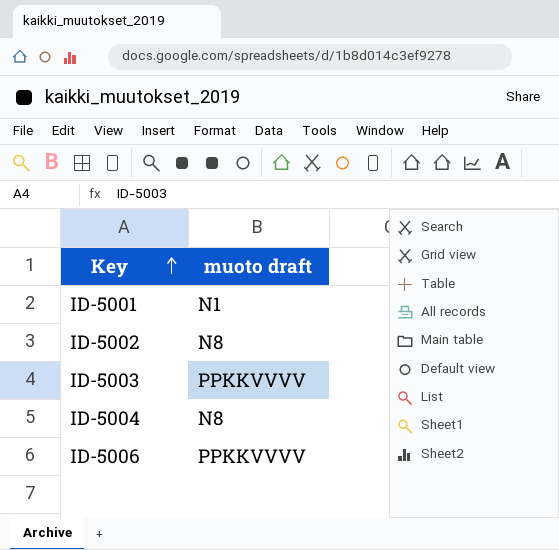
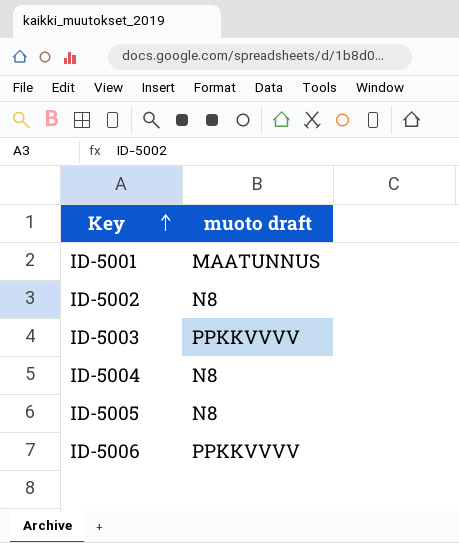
ID-5001 | muoto draft: N1 -> MAATUNNUS
row ID-5005: none -> N8

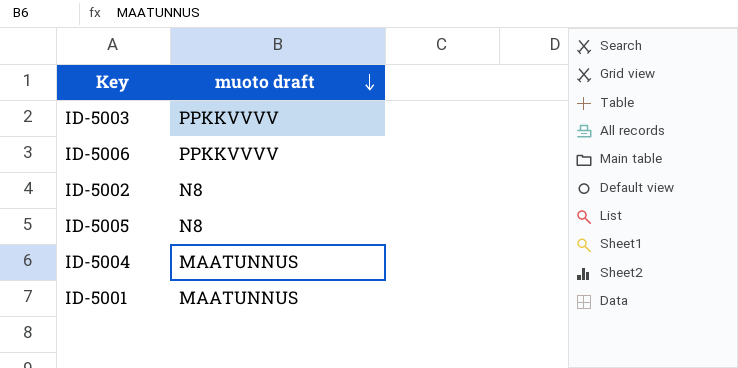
row order: Key ascending -> muoto draft descending
ID-5004 | muoto draft: N8 -> MAATUNNUS

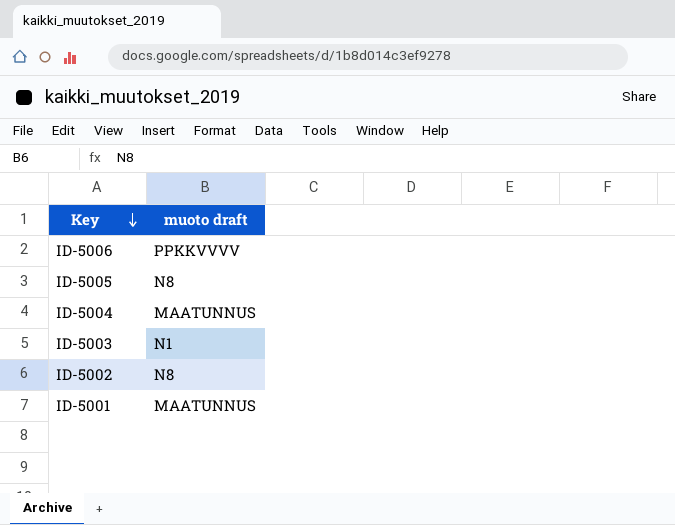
row order: muoto draft descending -> Key descending
ID-5003 | muoto draft: PPKKVVVV -> N1

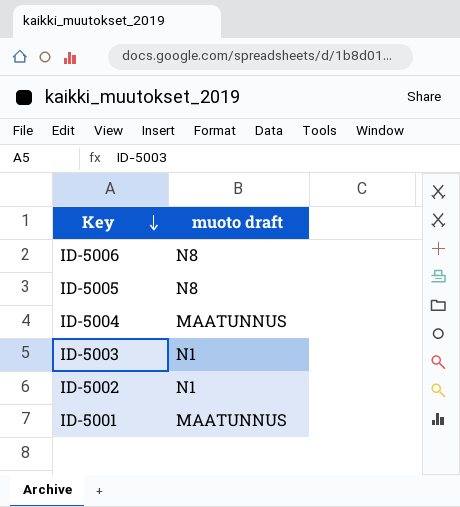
ID-5006 | muoto draft: PPKKVVVV -> N8
ID-5002 | muoto draft: N8 -> N1

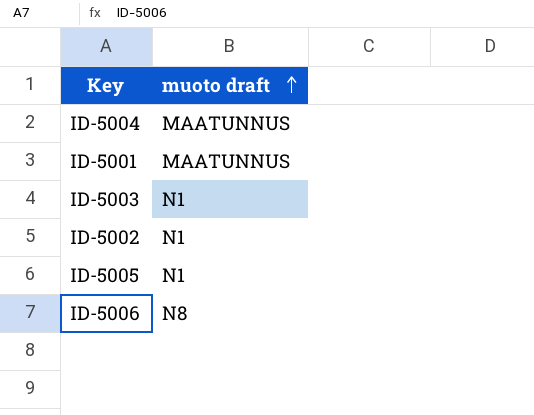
row order: Key descending -> muoto draft ascending
ID-5005 | muoto draft: N8 -> N1

